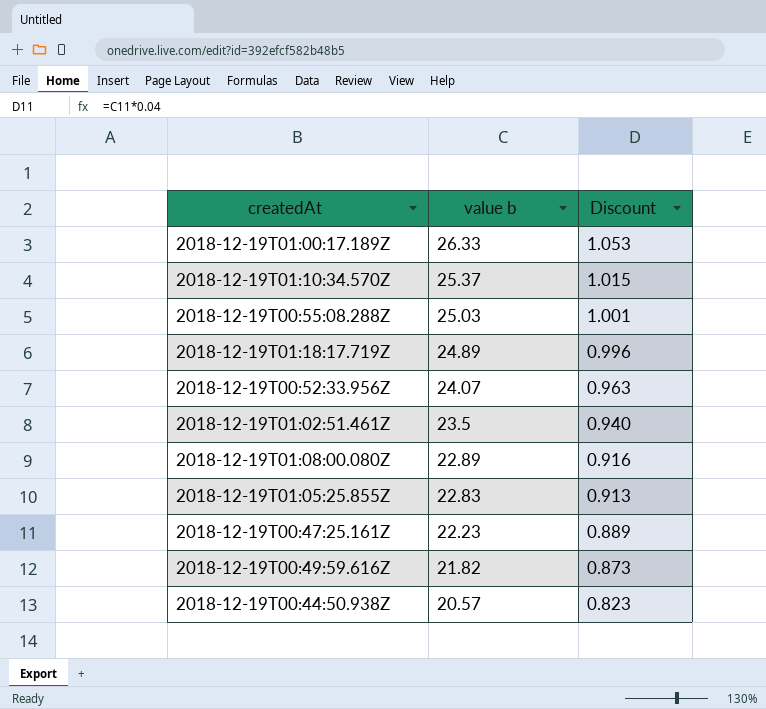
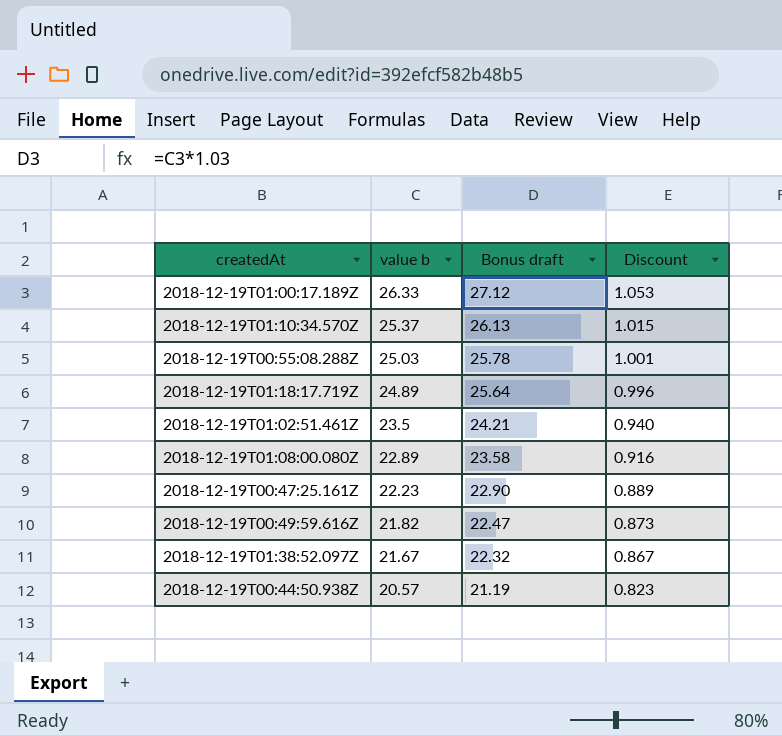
column Bonus draft | formula: none -> [value b] * 1.03
row 2018-12-19T00:52:33.956Z: 24.07 | 0.963 -> none
row 2018-12-19T01:05:25.855Z: 22.83 | 0.913 -> none
row 2018-12-19T01:38:52.097Z: none -> 21.67 | 22.32 | 0.867

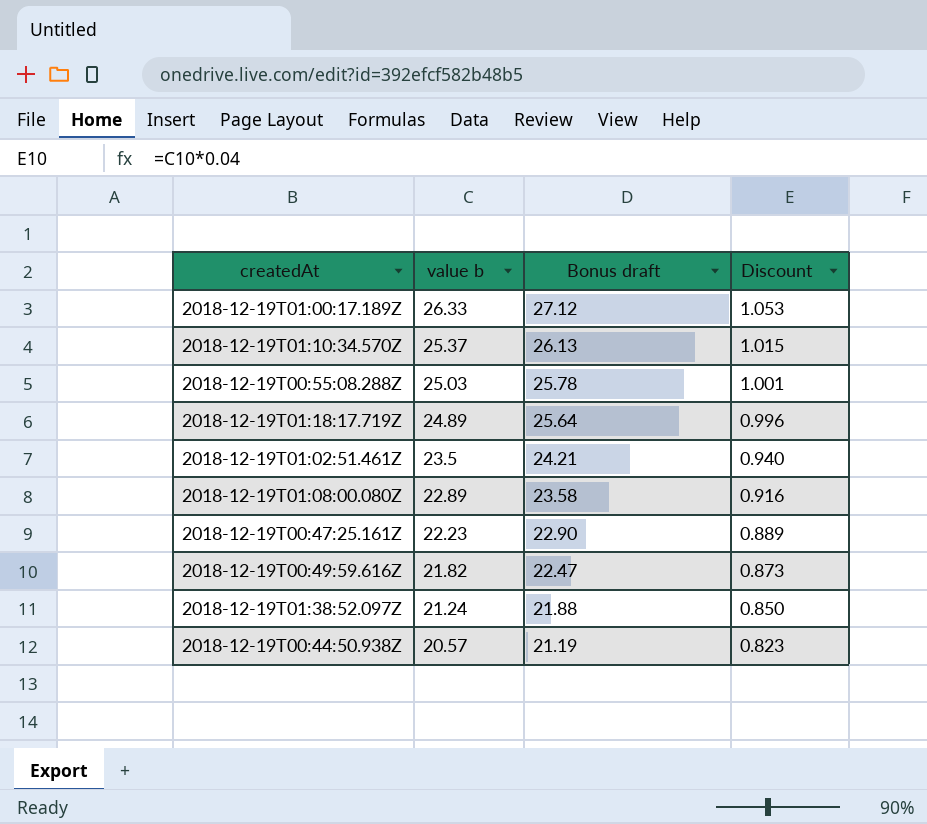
2018-12-19T01:38:52.097Z | value b: 21.67 -> 21.24
2018-12-19T01:38:52.097Z | Bonus draft: 22.32 -> 21.88
2018-12-19T01:38:52.097Z | Discount: 0.867 -> 0.850

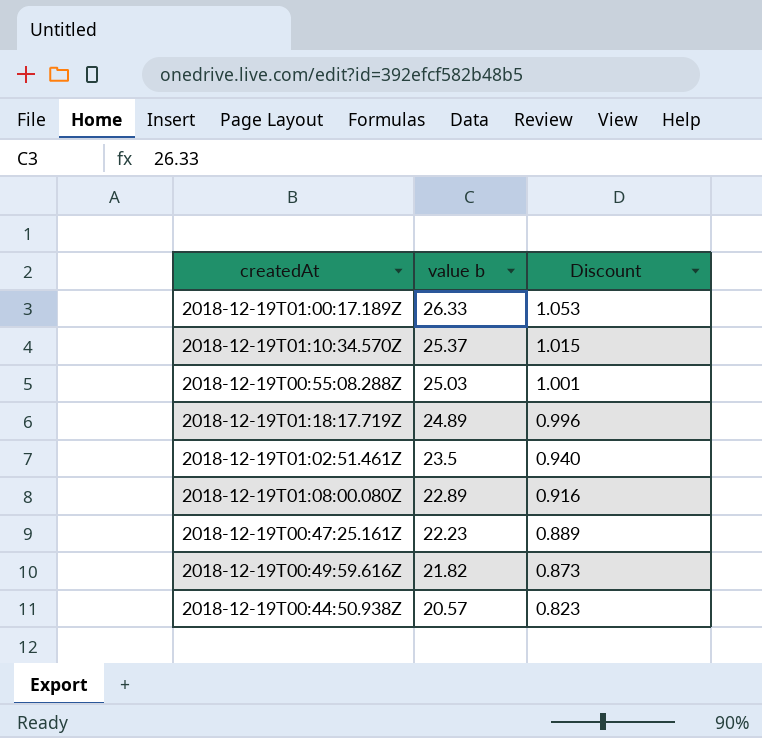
column Bonus draft | formula: [value b] * 1.03 -> none
row 2018-12-19T01:38:52.097Z: 21.24 | 21.88 | 0.850 -> none

